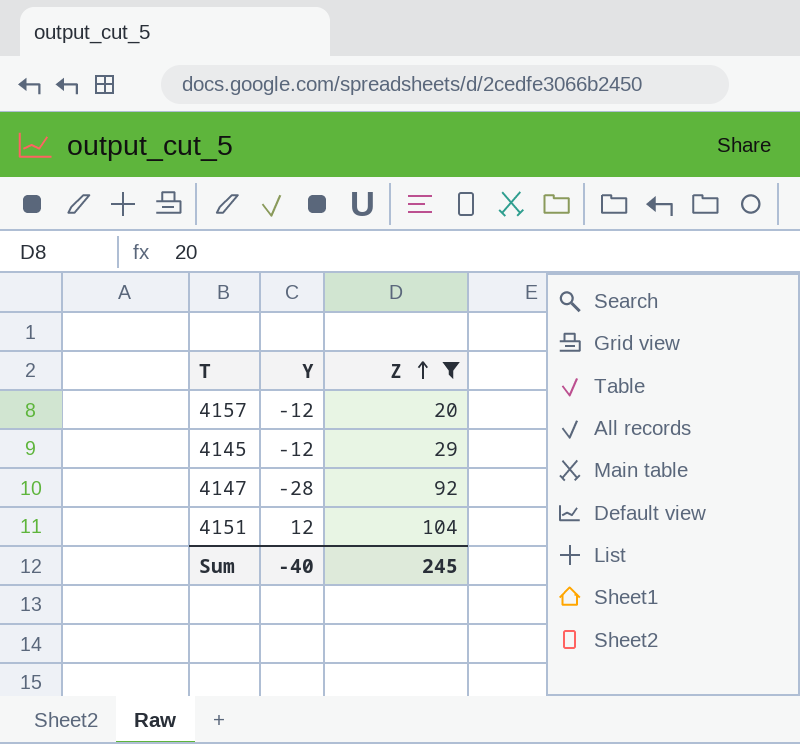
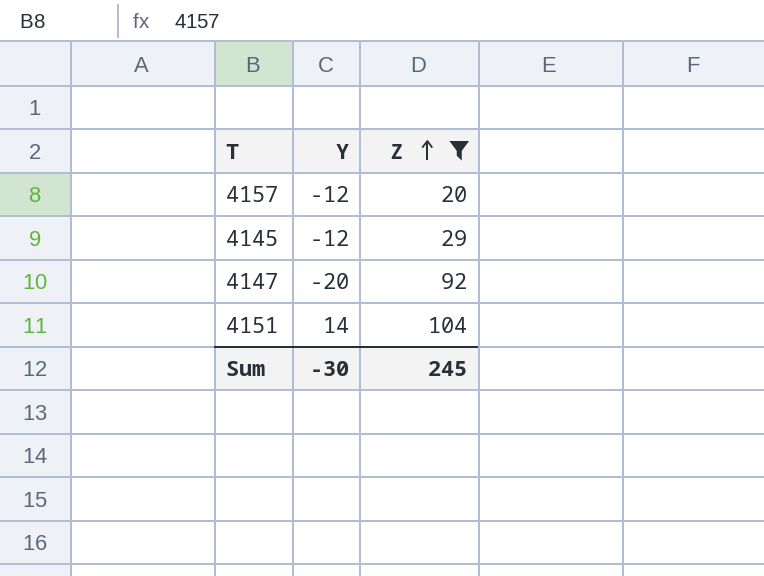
4147 | Y: -28 -> -20
4151 | Y: 12 -> 14
Sum | Y: -40 -> -30

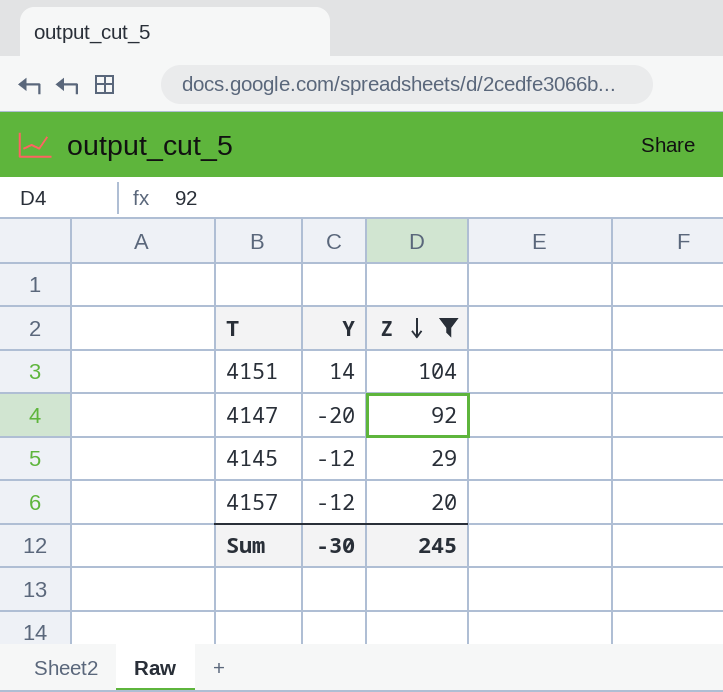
row order: Z ascending -> Z descending

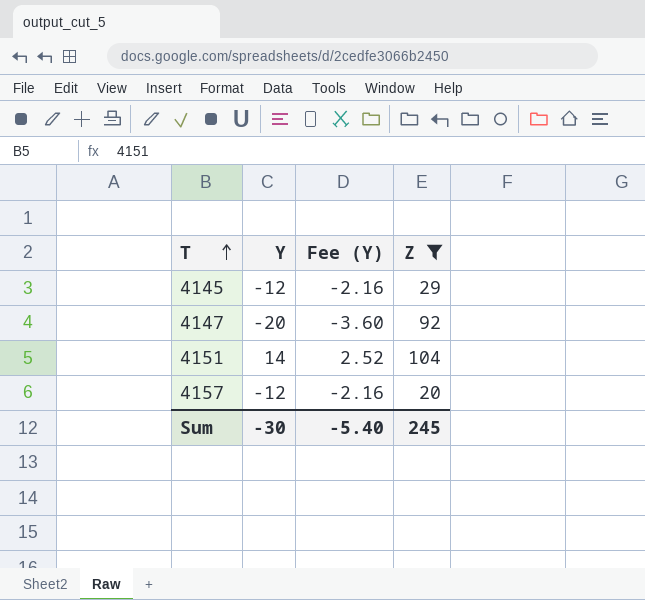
row order: Z descending -> T ascending
column Fee (Y) | formula: none -> [Y] * 0.18

